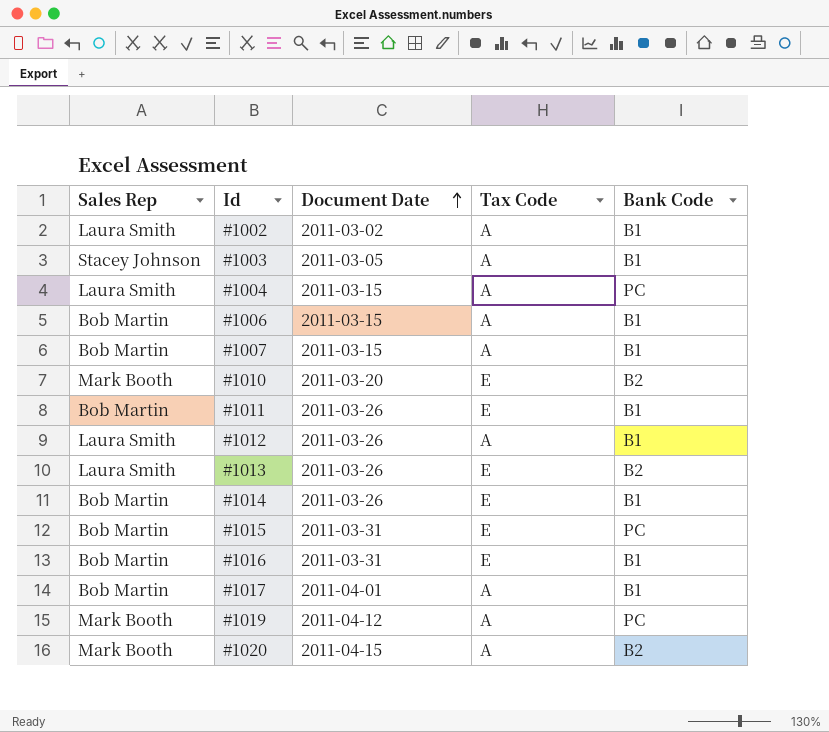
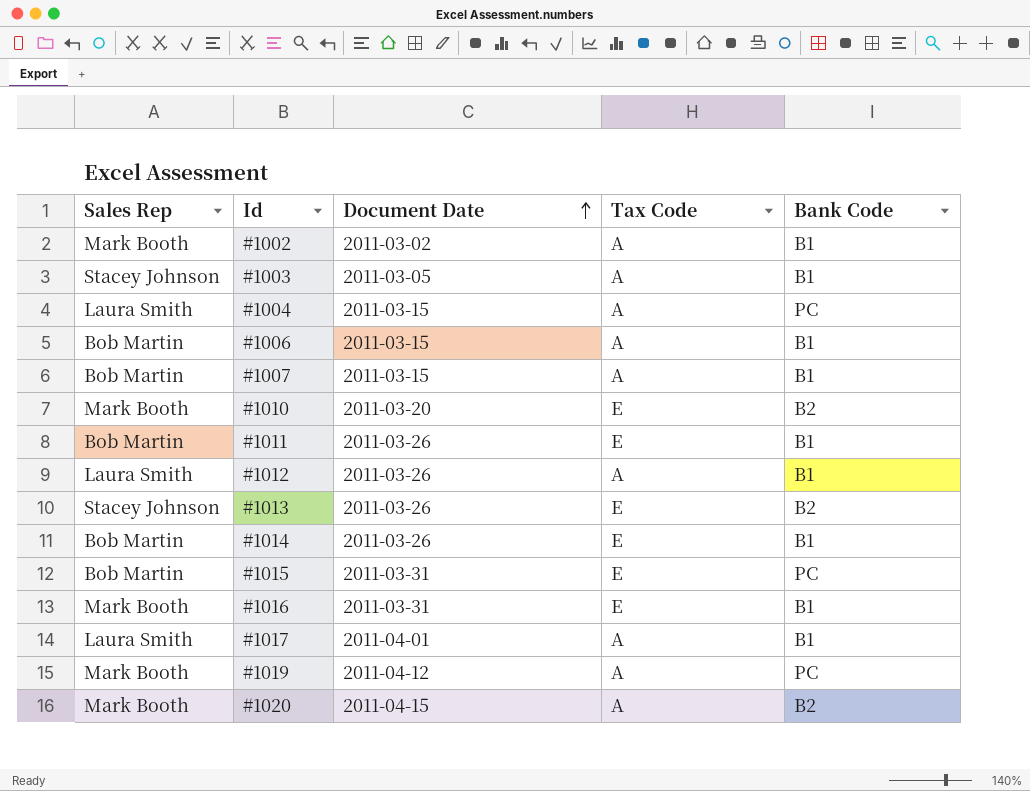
#1002 | Sales Rep: Laura Smith -> Mark Booth
#1013 | Sales Rep: Laura Smith -> Stacey Johnson
#1016 | Sales Rep: Bob Martin -> Mark Booth
#1017 | Sales Rep: Bob Martin -> Laura Smith

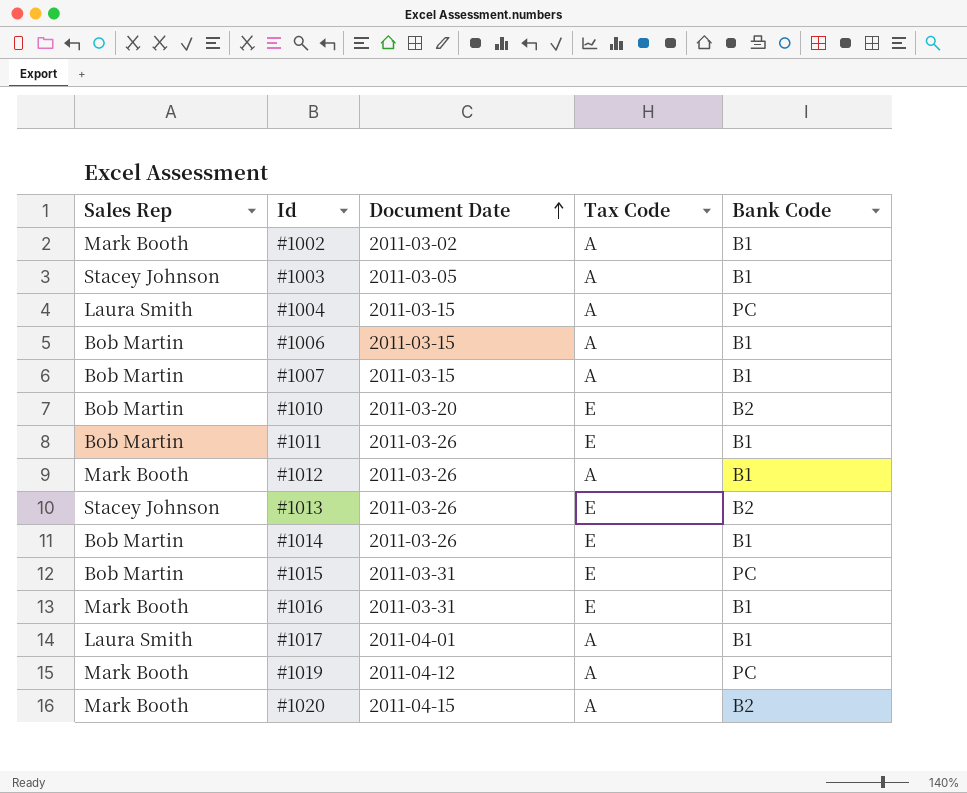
#1010 | Sales Rep: Mark Booth -> Bob Martin
#1012 | Sales Rep: Laura Smith -> Mark Booth

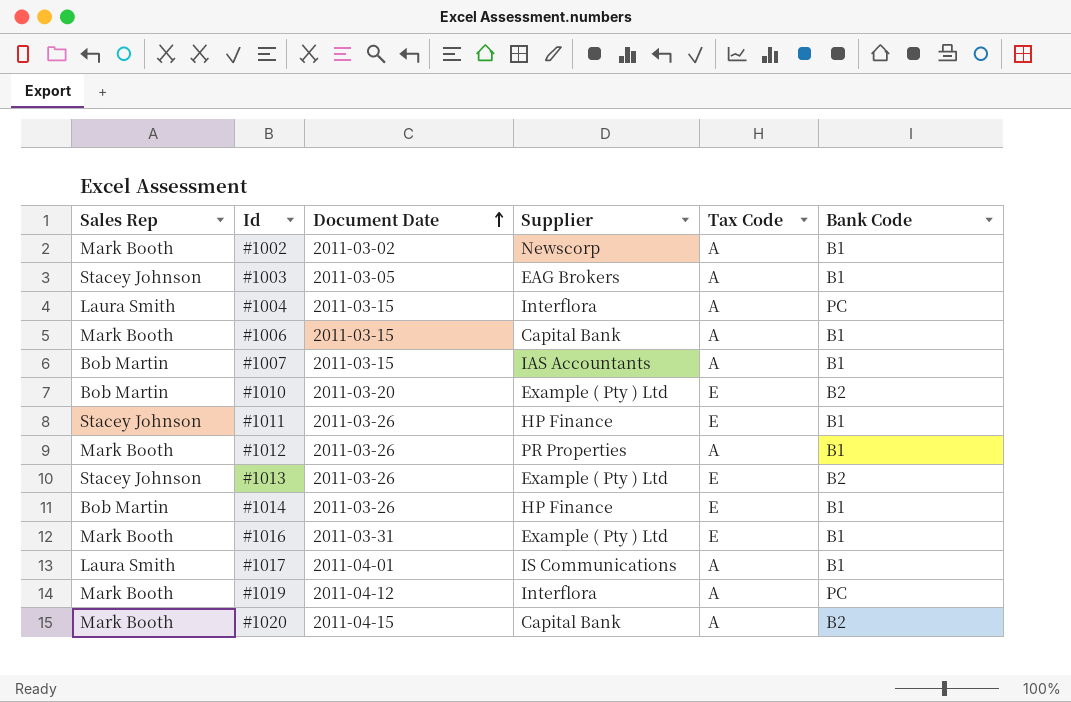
column Supplier | position: none -> 4
row #1015: Bob Martin | 2011-03-31 | E | PC -> none
#1006 | Sales Rep: Bob Martin -> Mark Booth
#1011 | Sales Rep: Bob Martin -> Stacey Johnson

